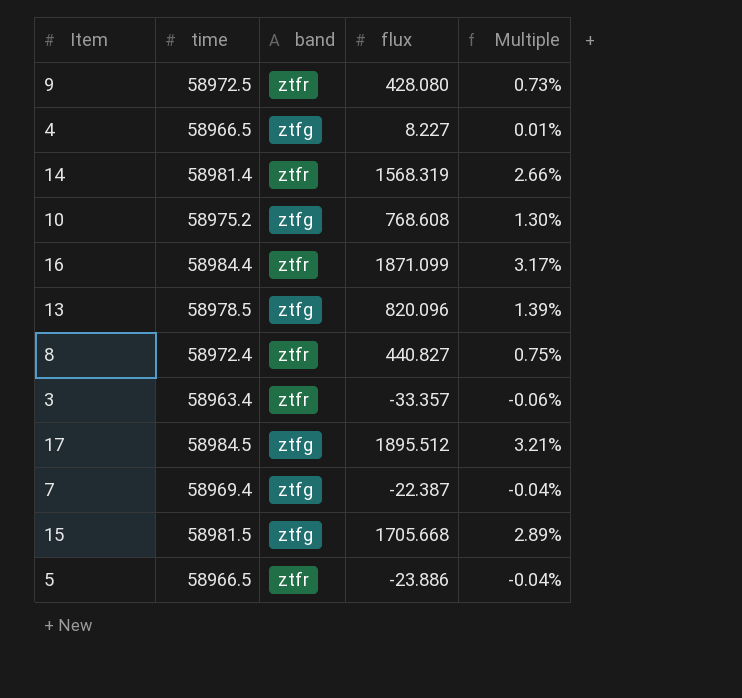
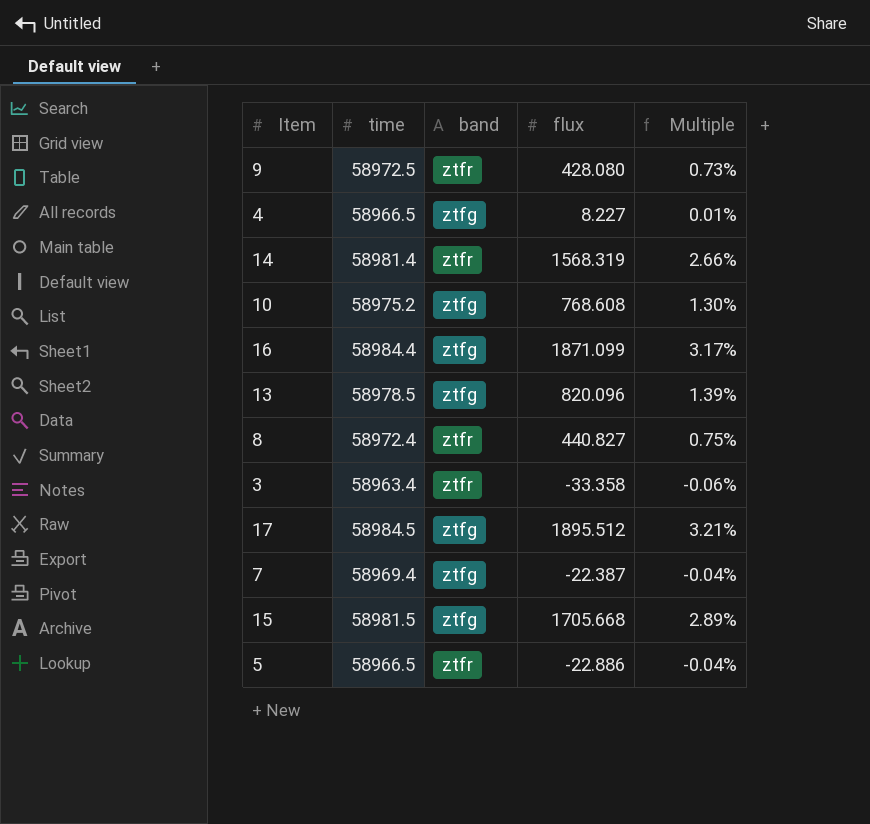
16 | band: ztfr -> ztfg
3 | flux: -33.357 -> -33.358
5 | flux: -23.886 -> -22.886

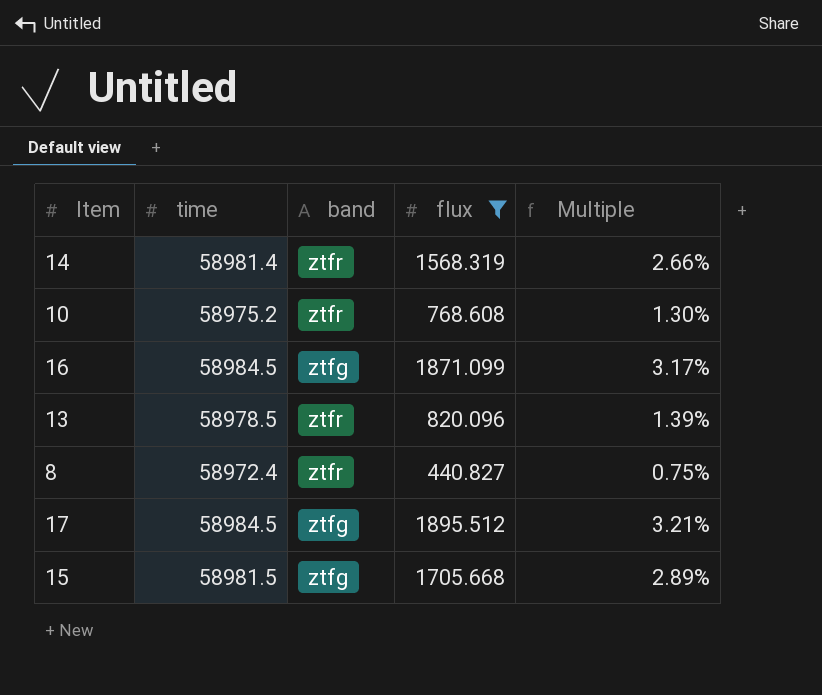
filter: none -> flux >= 440.827
10 | band: ztfg -> ztfr
16 | time: 58984.4 -> 58984.5
13 | band: ztfg -> ztfr

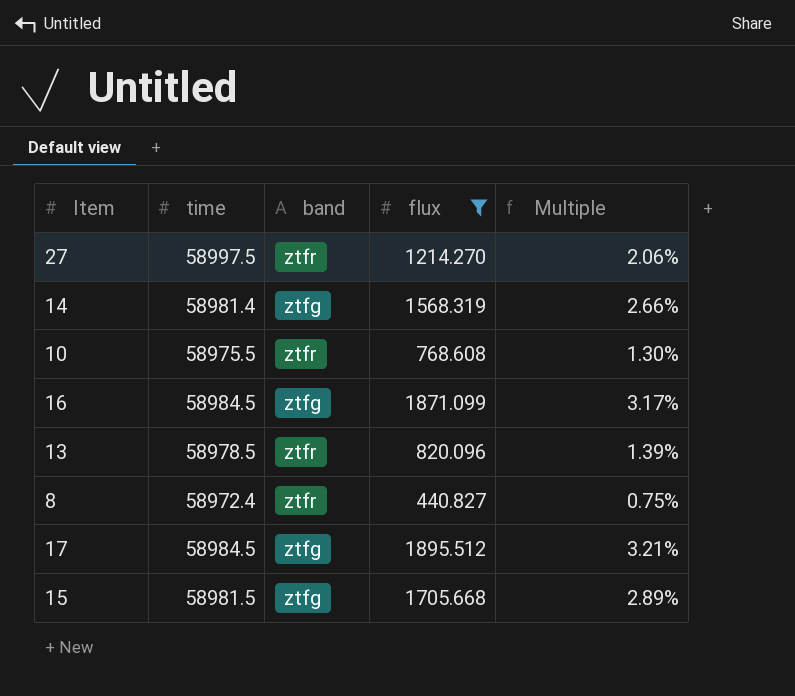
row 27: none -> 58997.5 | ztfr | 1214.270 | 2.06%
14 | band: ztfr -> ztfg
10 | time: 58975.2 -> 58975.5

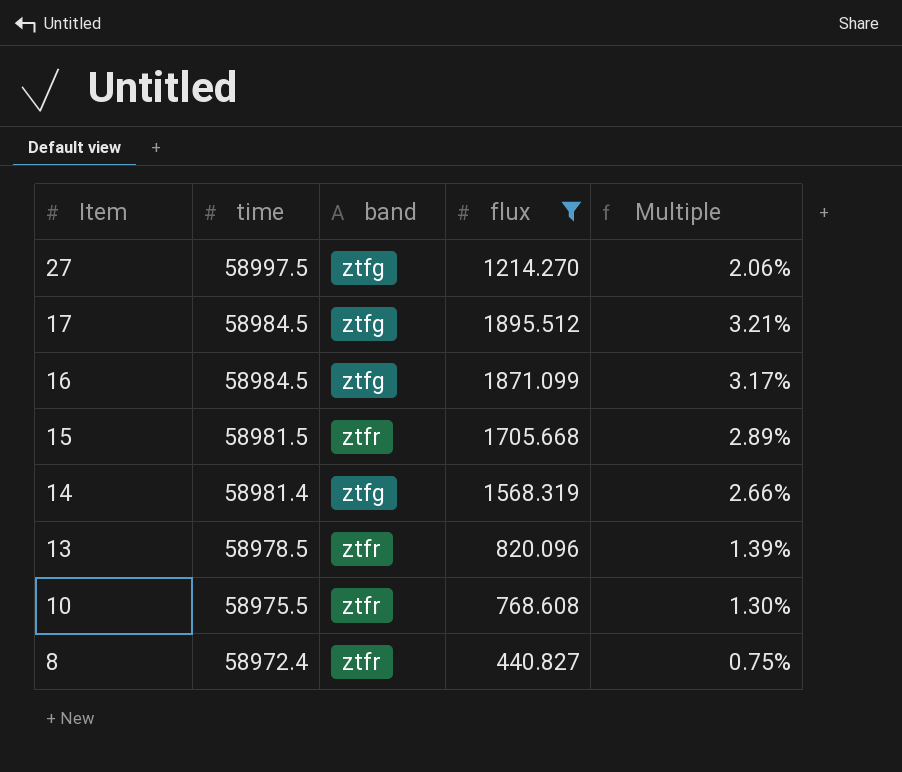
row order: none -> Item descending
27 | band: ztfr -> ztfg
15 | band: ztfg -> ztfr

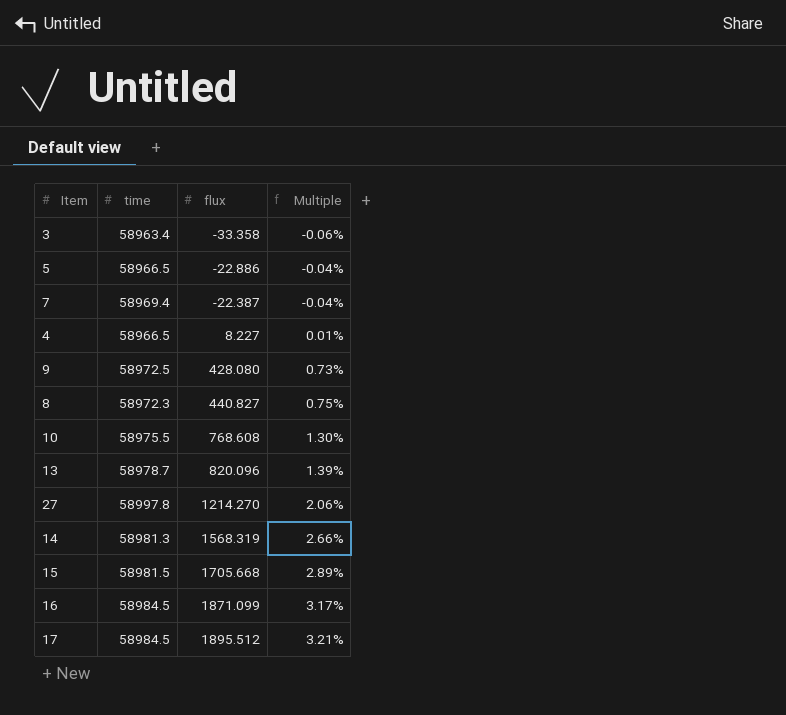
filter: flux >= 440.827 -> none
row order: Item descending -> flux ascending
column band | position: 3 -> none
8 | time: 58972.4 -> 58972.3
13 | time: 58978.5 -> 58978.7
27 | time: 58997.5 -> 58997.8
14 | time: 58981.4 -> 58981.3

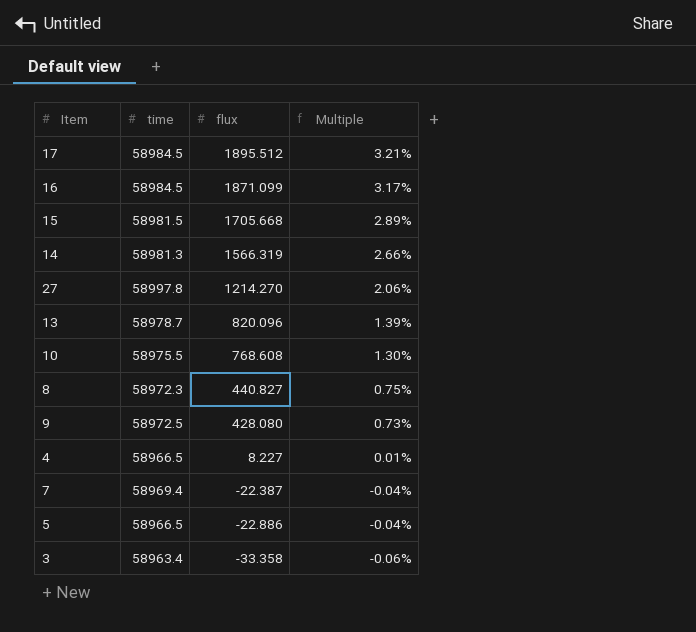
row order: flux ascending -> flux descending
14 | flux: 1568.319 -> 1566.319

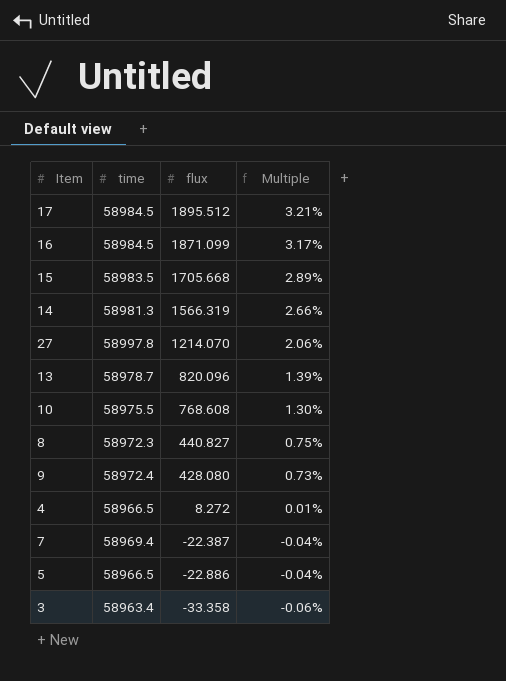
15 | time: 58981.5 -> 58983.5
27 | flux: 1214.270 -> 1214.070
9 | time: 58972.5 -> 58972.4
4 | flux: 8.227 -> 8.272

